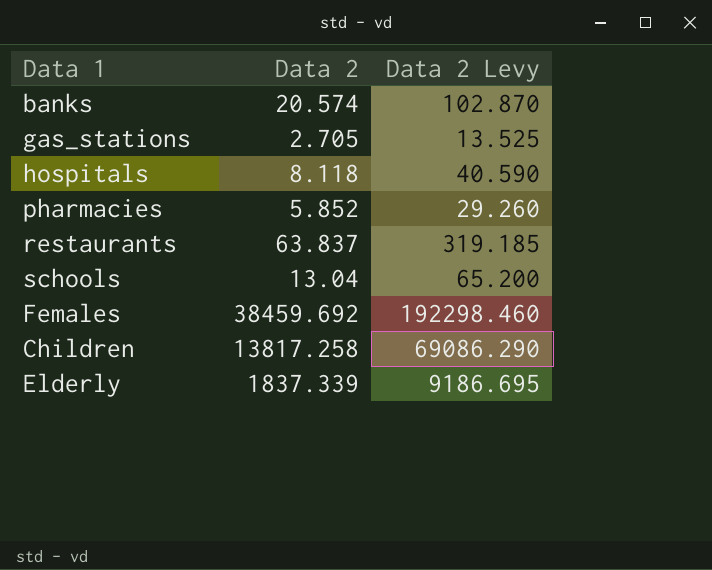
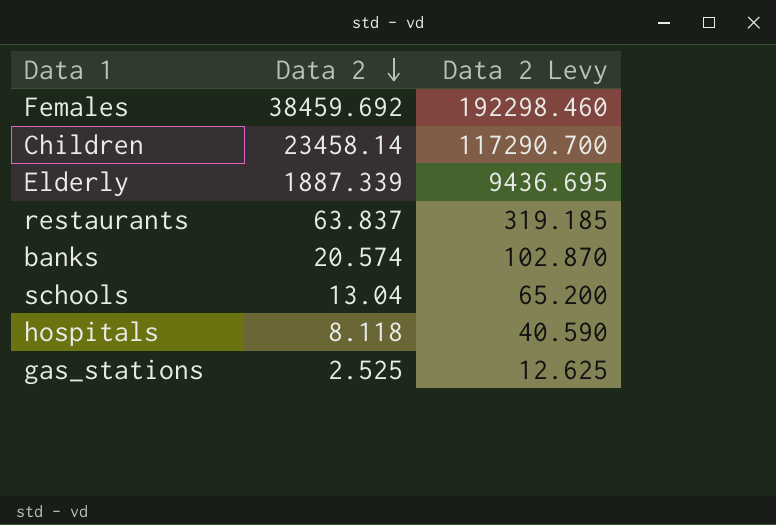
row order: none -> Data 2 descending
row pharmacies: 5.852 | 29.260 -> none
Children | Data 2: 13817.258 -> 23458.14
Children | Data 2 Levy: 69086.290 -> 117290.700
Elderly | Data 2: 1837.339 -> 1887.339
Elderly | Data 2 Levy: 9186.695 -> 9436.695
gas_stations | Data 2: 2.705 -> 2.525
gas_stations | Data 2 Levy: 13.525 -> 12.625

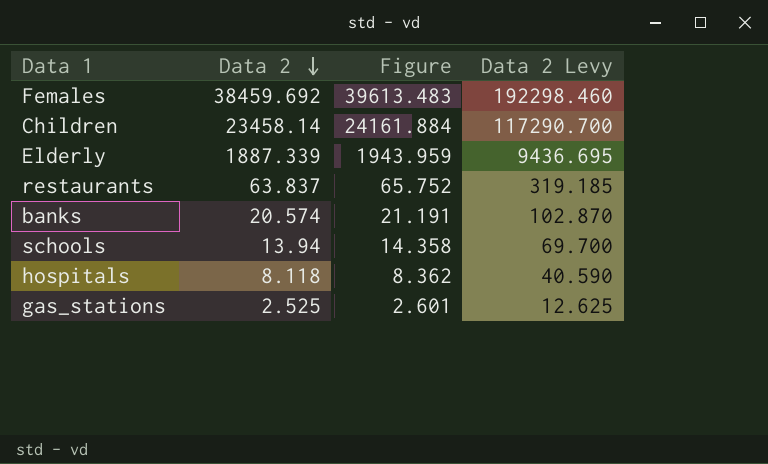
column Figure | formula: none -> [Data 2] * 1.03
schools | Data 2: 13.04 -> 13.94
schools | Data 2 Levy: 65.200 -> 69.700

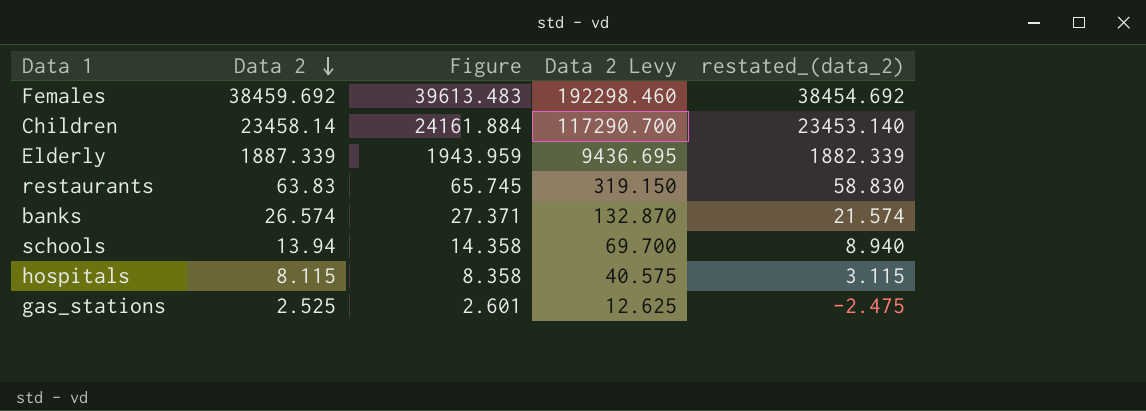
column restated_(data_2) | formula: none -> [Data 2] - 5
restaurants | Data 2: 63.837 -> 63.83
restaurants | Figure: 65.752 -> 65.745
restaurants | Data 2 Levy: 319.185 -> 319.150
banks | Data 2: 20.574 -> 26.574
banks | Figure: 21.191 -> 27.371
banks | Data 2 Levy: 102.870 -> 132.870
hospitals | Data 2: 8.118 -> 8.115
hospitals | Figure: 8.362 -> 8.358
hospitals | Data 2 Levy: 40.590 -> 40.575

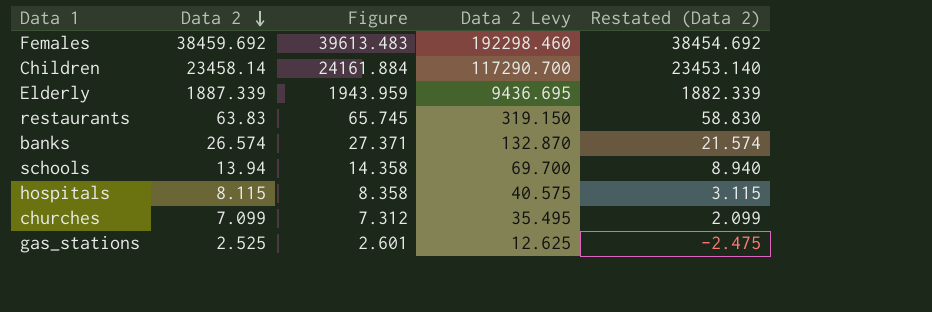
column name: restated_(data_2) -> Restated (Data 2)
row churches: none -> 7.099 | 7.312 | 35.495 | 2.099

